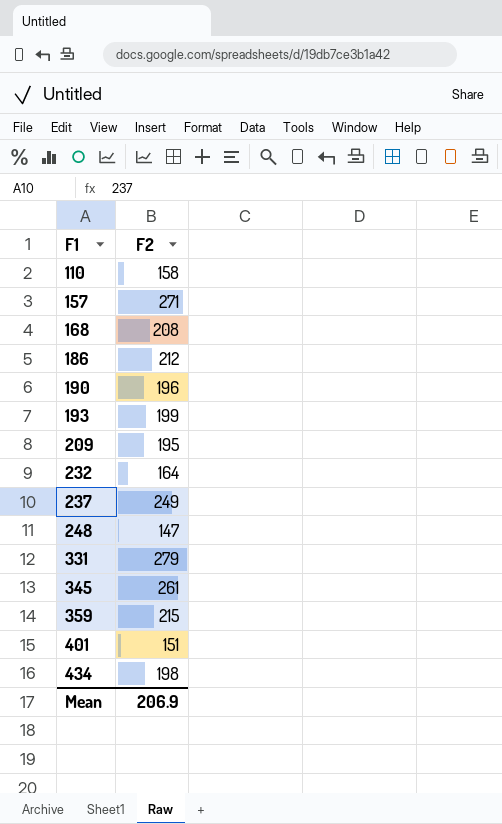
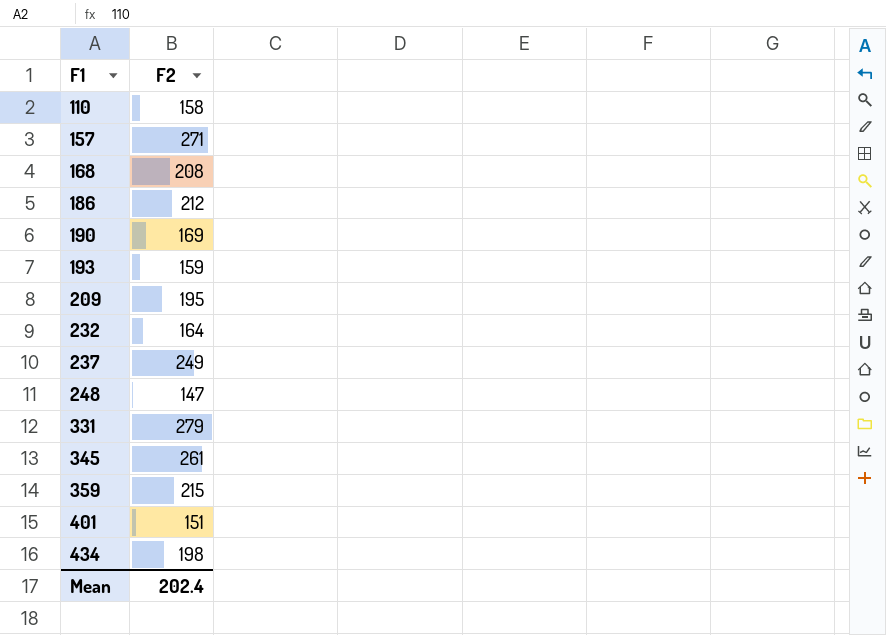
190 | F2: 196 -> 169
193 | F2: 199 -> 159
Mean | F2: 206.9 -> 202.4

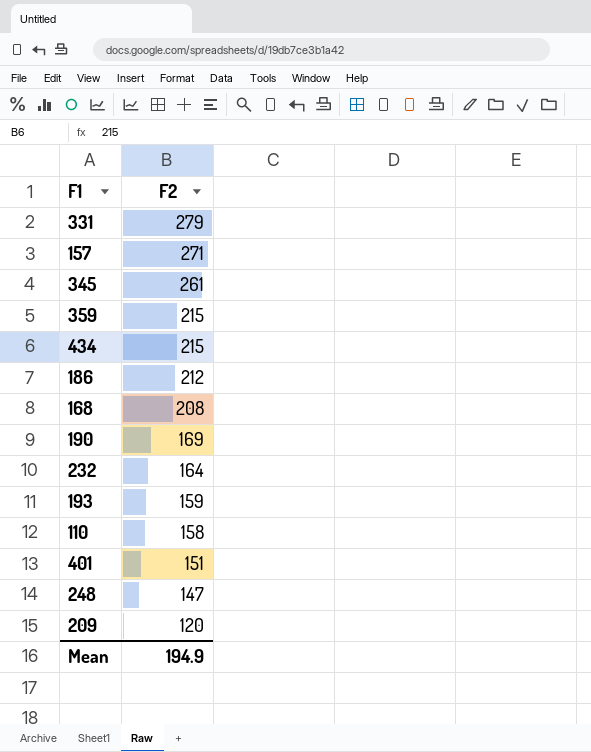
row order: F1 ascending -> F2 descending
row 237: 249 -> none
434 | F2: 198 -> 215
209 | F2: 195 -> 120
Mean | F2: 202.4 -> 194.9

